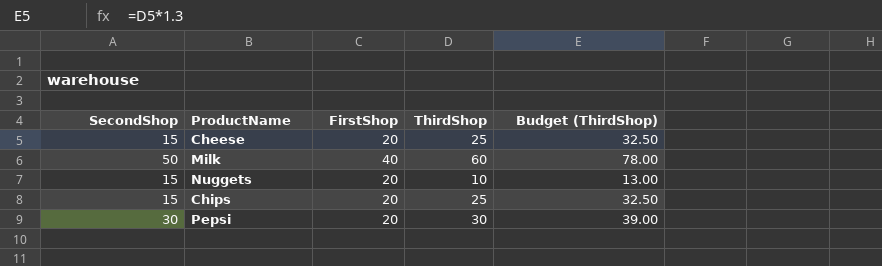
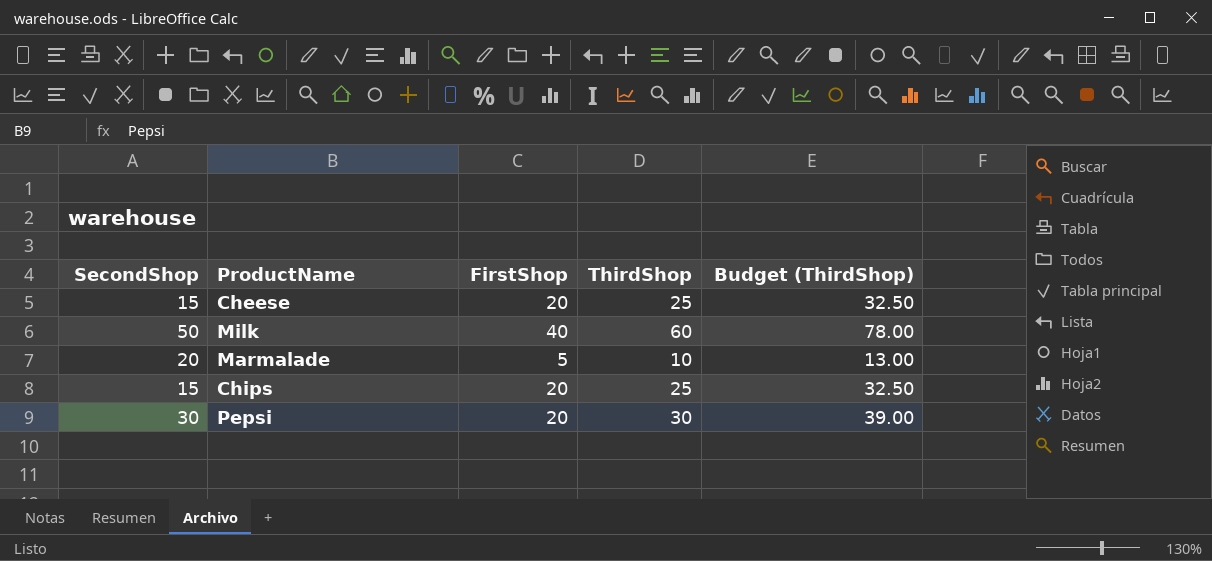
row Nuggets: 15 | 20 | 10 | 13.00 -> none
row Marmalade: none -> 20 | 5 | 10 | 13.00

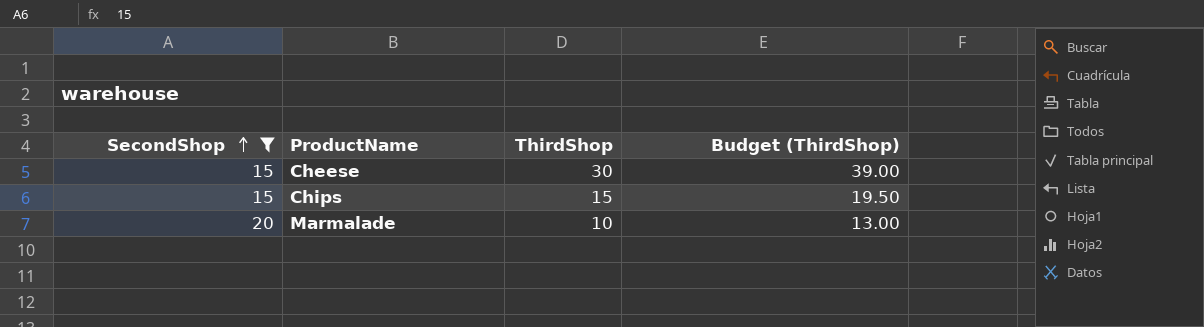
filter: none -> SecondShop <= 20
row order: none -> SecondShop ascending
column FirstShop | position: 3 -> none
Cheese | ThirdShop: 25 -> 30
Cheese | Budget (ThirdShop): 32.50 -> 39.00
Chips | ThirdShop: 25 -> 15
Chips | Budget (ThirdShop): 32.50 -> 19.50

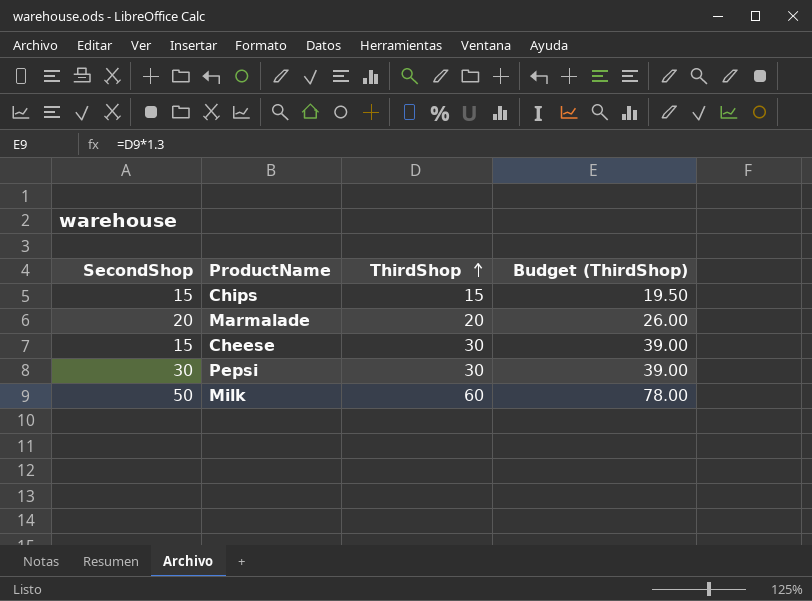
filter: SecondShop <= 20 -> none
row order: SecondShop ascending -> ThirdShop ascending
Marmalade | ThirdShop: 10 -> 20
Marmalade | Budget (ThirdShop): 13.00 -> 26.00

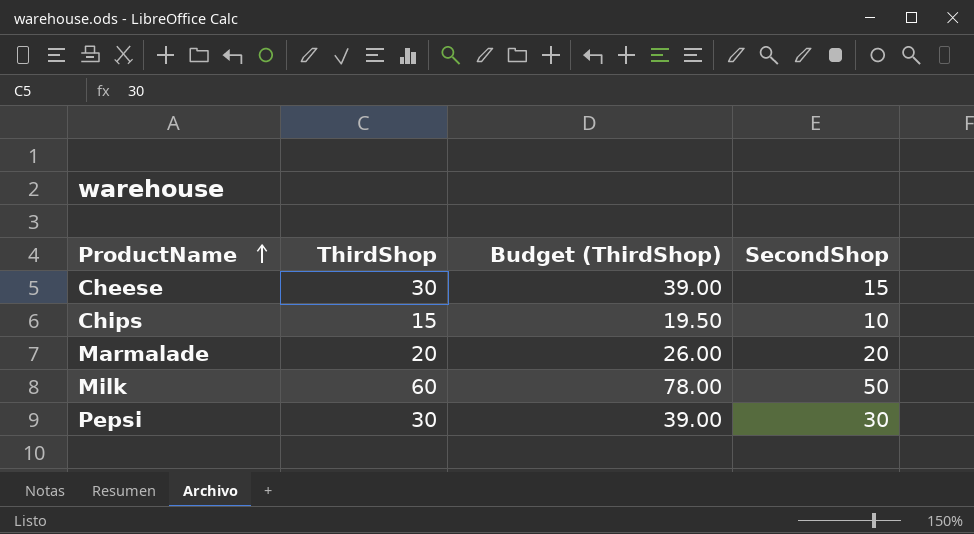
row order: ThirdShop ascending -> ProductName ascending
column SecondShop | position: 1 -> 4
Chips | SecondShop: 15 -> 10

